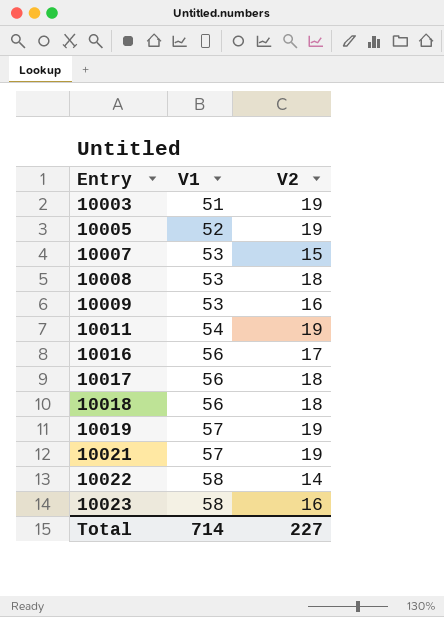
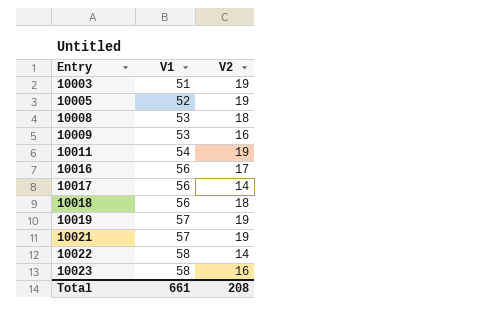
row 10007: 53 | 15 -> none
10017 | V2: 18 -> 14
Total | V1: 714 -> 661
Total | V2: 227 -> 208

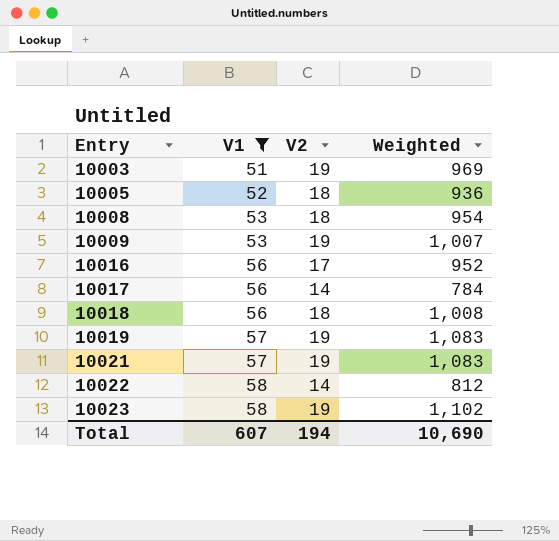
filter: none -> V1 != 54
column Weighted | formula: none -> [V1] * [V2]
10005 | V2: 19 -> 18
10009 | V2: 16 -> 19
10023 | V2: 16 -> 19
Total | V1: 661 -> 607
Total | V2: 208 -> 194

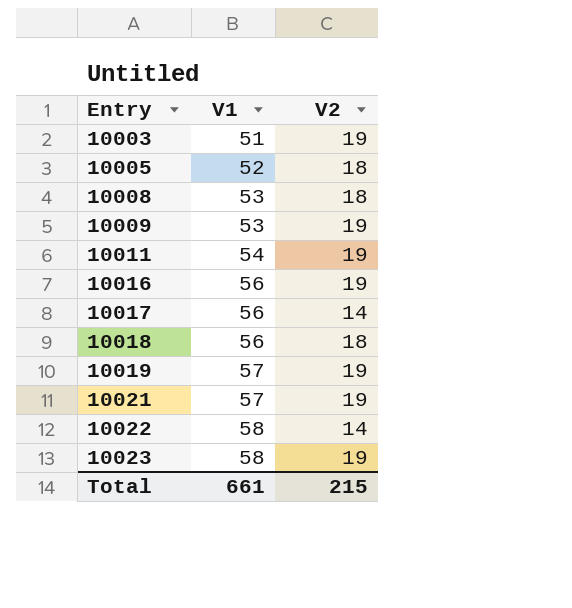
filter: V1 != 54 -> none
column Weighted | formula: [V1] * [V2] -> none
10016 | V2: 17 -> 19
Total | V1: 607 -> 661
Total | V2: 194 -> 215

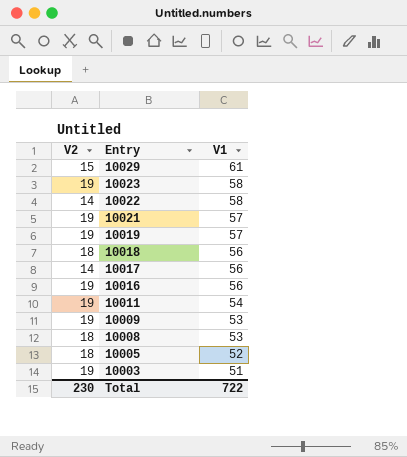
row order: Entry ascending -> Entry descending
column V2 | position: 3 -> 1
row 10029: none -> 15 | 61
Total | V2: 215 -> 230
Total | V1: 661 -> 722

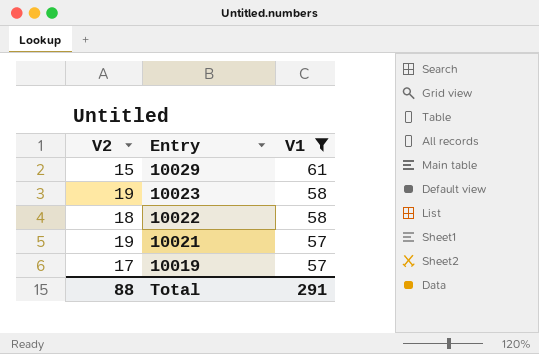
filter: none -> V1 >= 57
10022 | V2: 14 -> 18
10019 | V2: 19 -> 17
Total | V2: 230 -> 88
Total | V1: 722 -> 291

